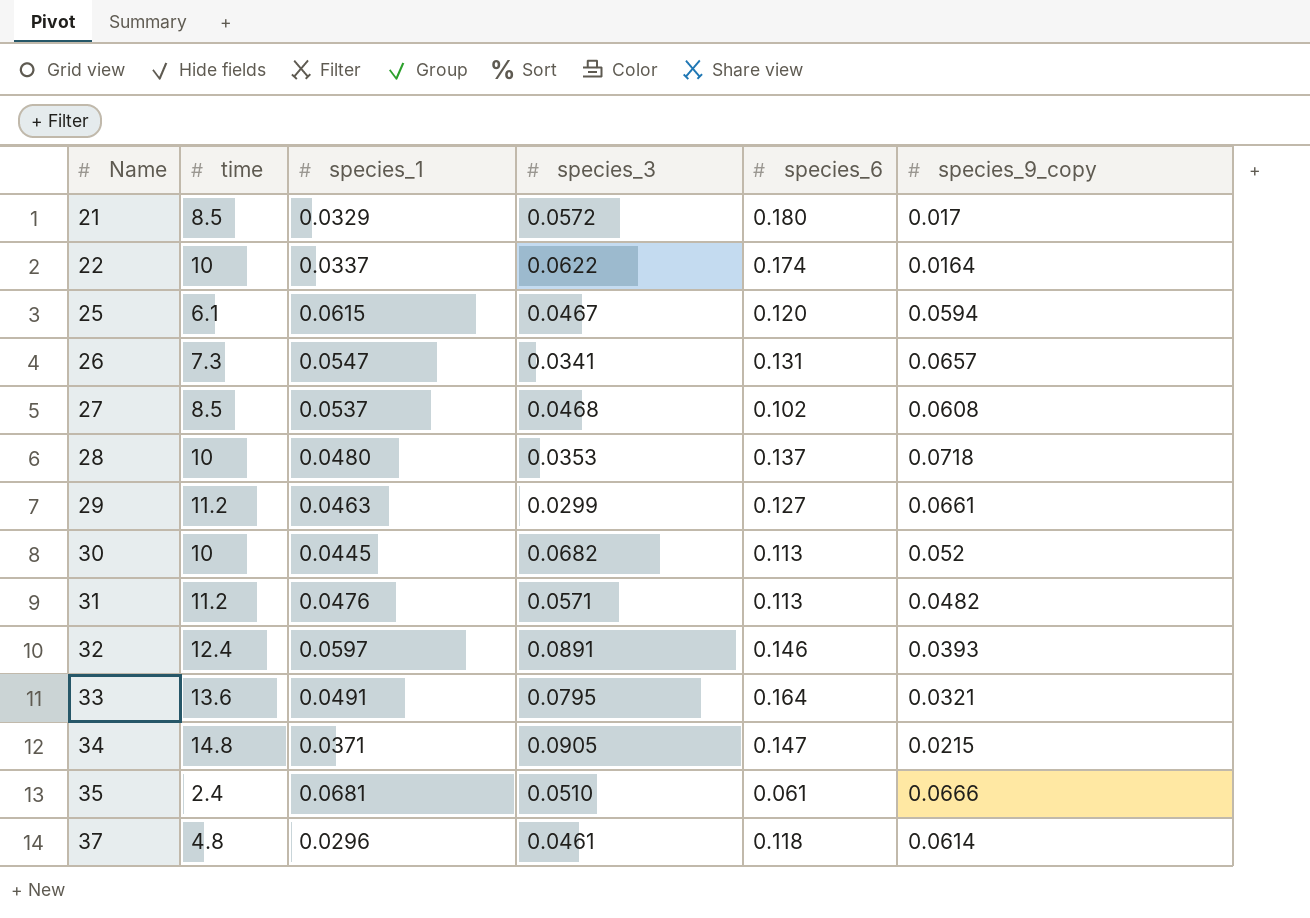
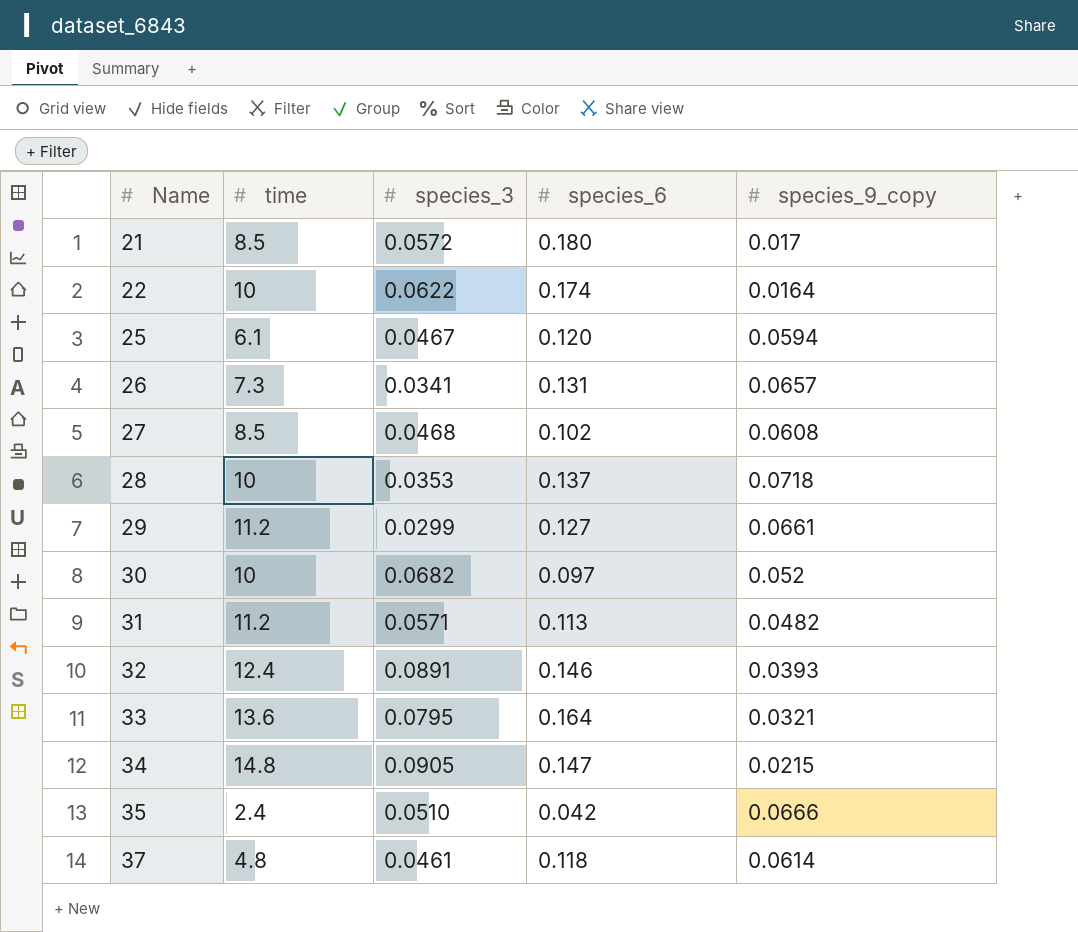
column species_1 | position: 3 -> none
30 | species_6: 0.113 -> 0.097
35 | species_6: 0.061 -> 0.042

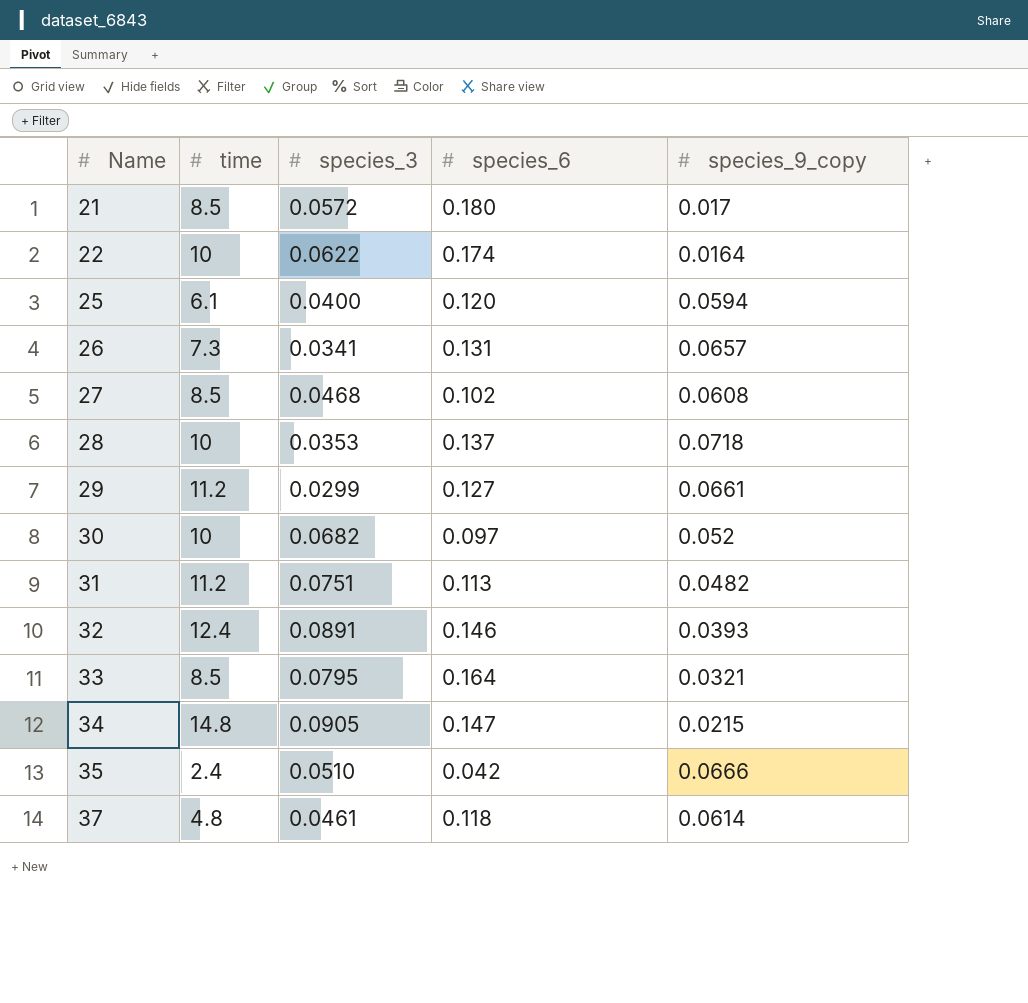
25 | species_3: 0.0467 -> 0.0400
31 | species_3: 0.0571 -> 0.0751
33 | time: 13.6 -> 8.5

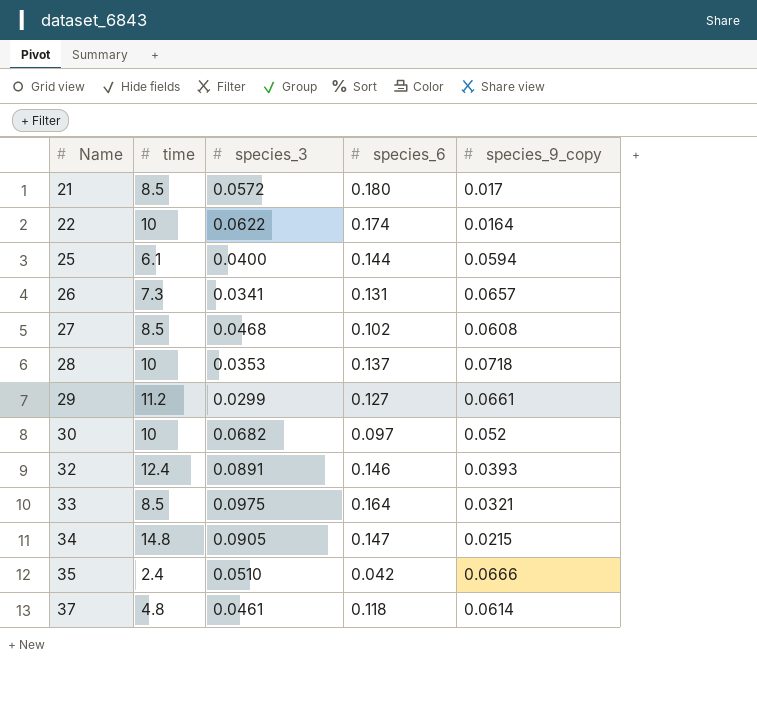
row 31: 11.2 | 0.0751 | 0.113 | 0.0482 -> none
25 | species_6: 0.120 -> 0.144
33 | species_3: 0.0795 -> 0.0975

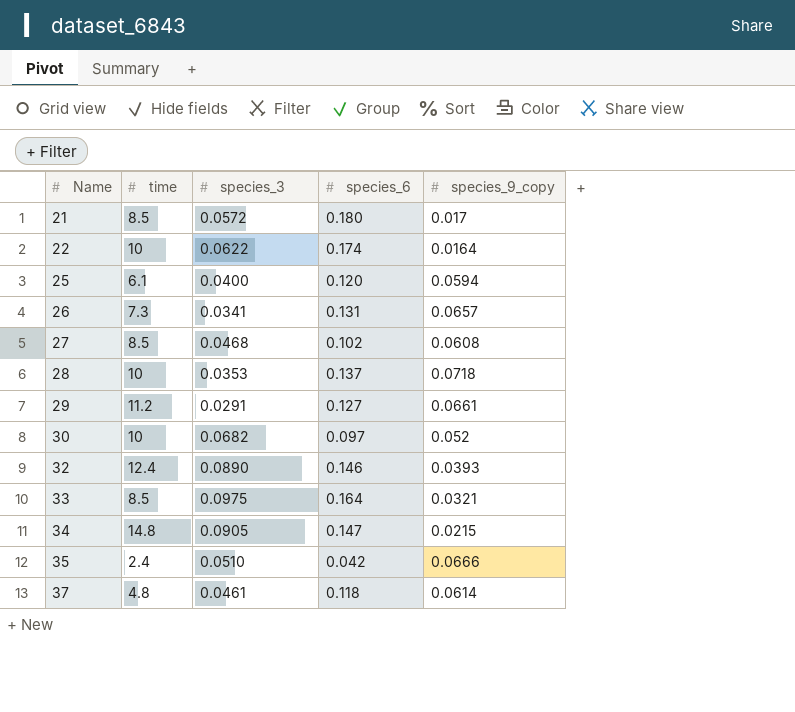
25 | species_6: 0.144 -> 0.120
29 | species_3: 0.0299 -> 0.0291
32 | species_3: 0.0891 -> 0.0890

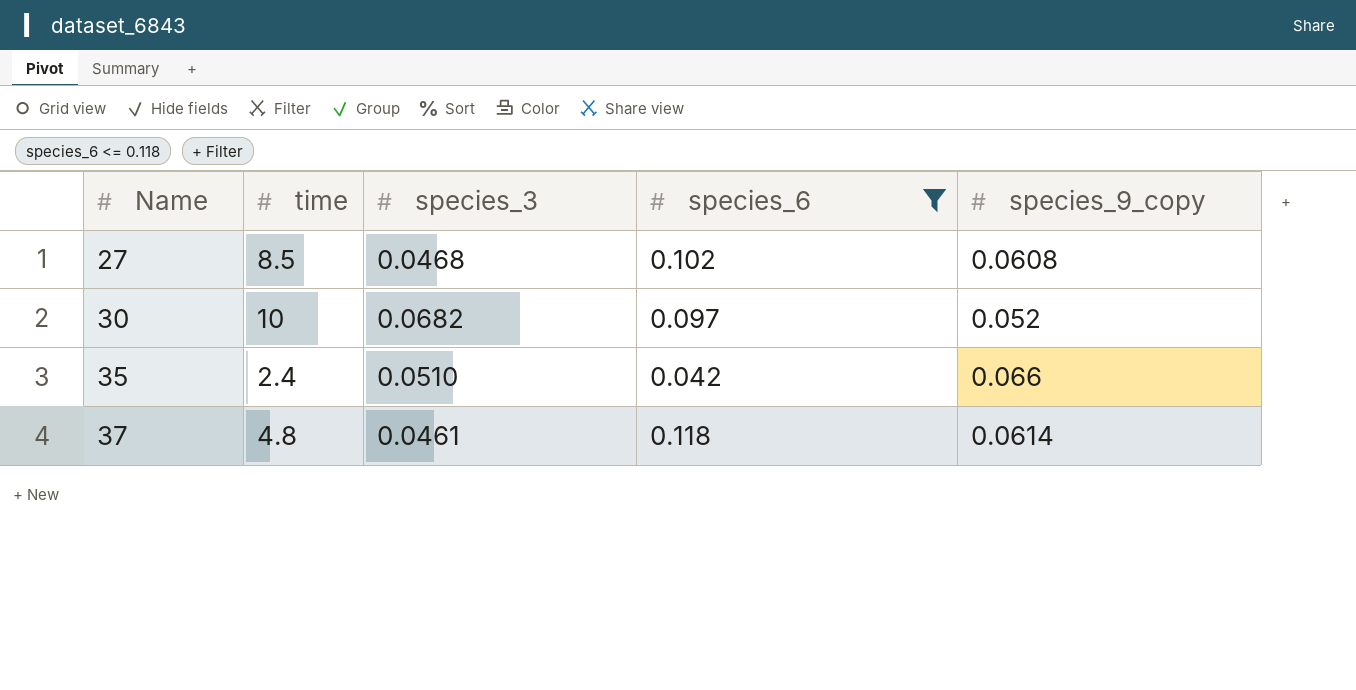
filter: none -> species_6 <= 0.118
35 | species_9_copy: 0.0666 -> 0.066

